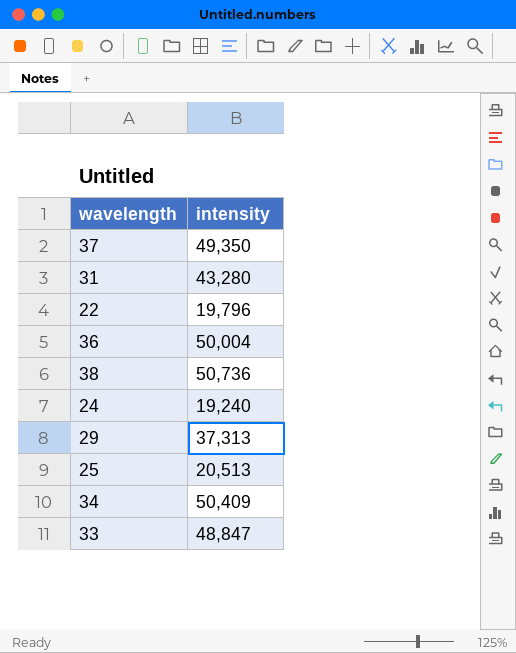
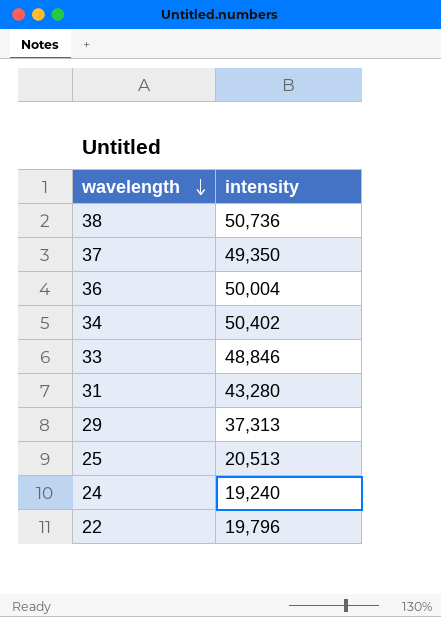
row order: none -> wavelength descending
34 | intensity: 50,409 -> 50,402
33 | intensity: 48,847 -> 48,846

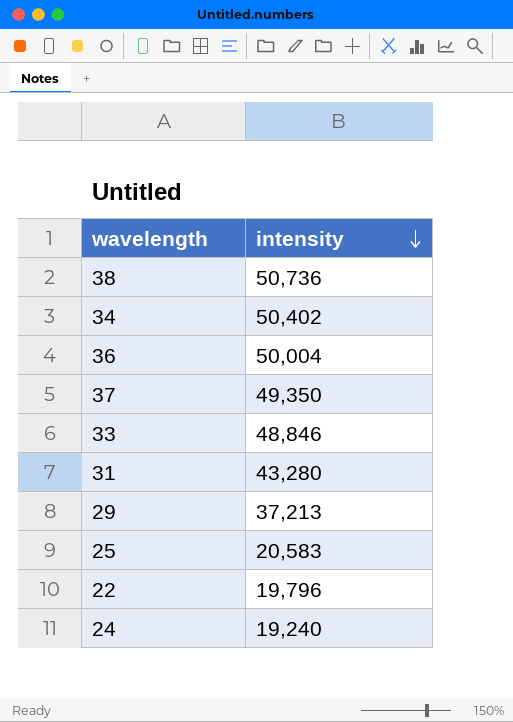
row order: wavelength descending -> intensity descending
29 | intensity: 37,313 -> 37,213
25 | intensity: 20,513 -> 20,583

